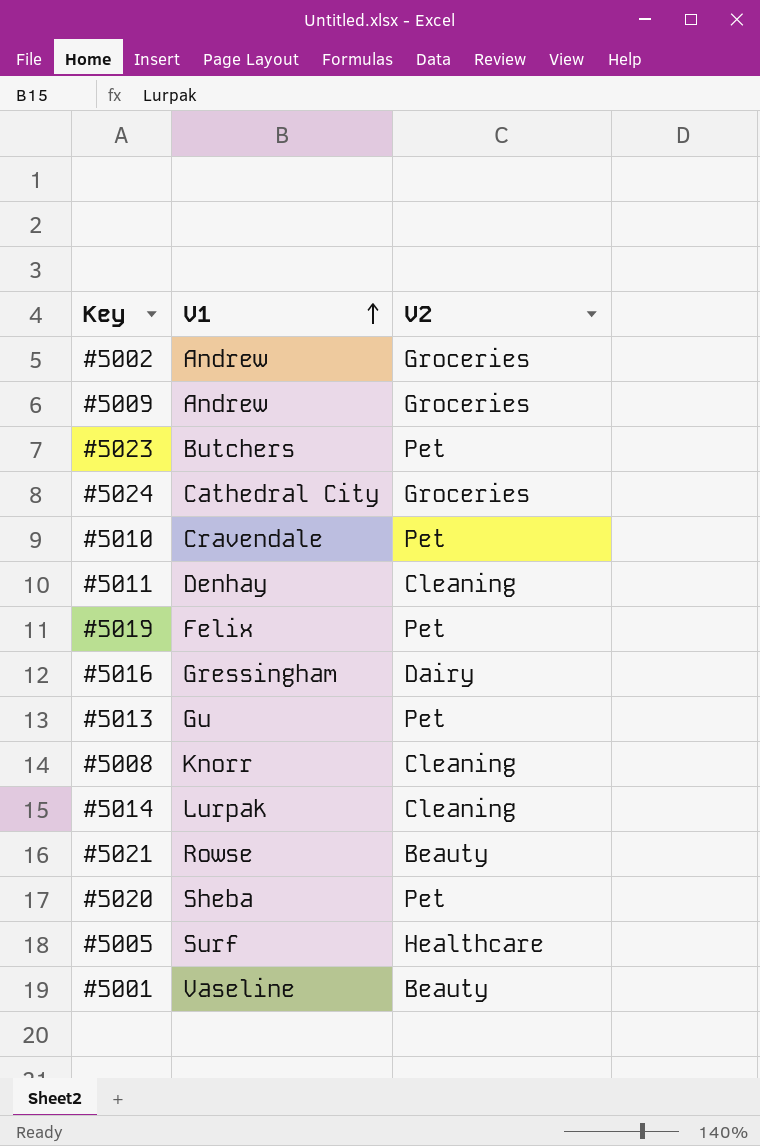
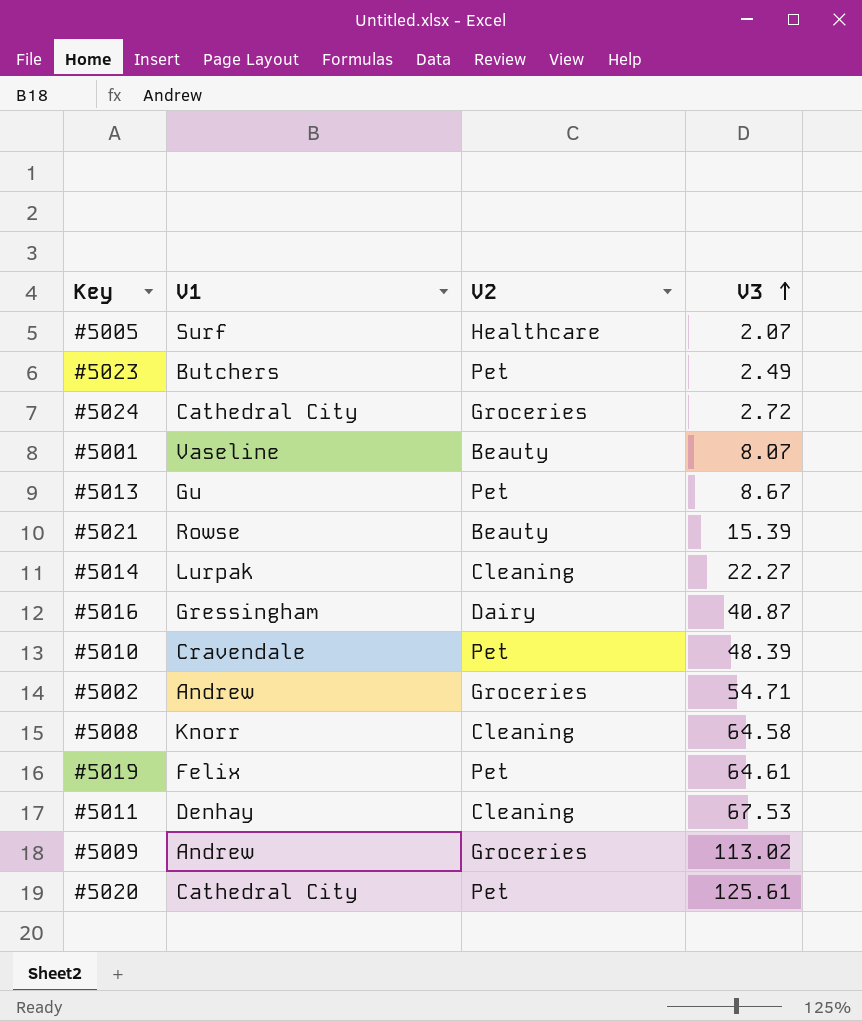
row order: V1 ascending -> V3 ascending
column V3 | position: none -> 4
#5020 | V1: Sheba -> Cathedral City

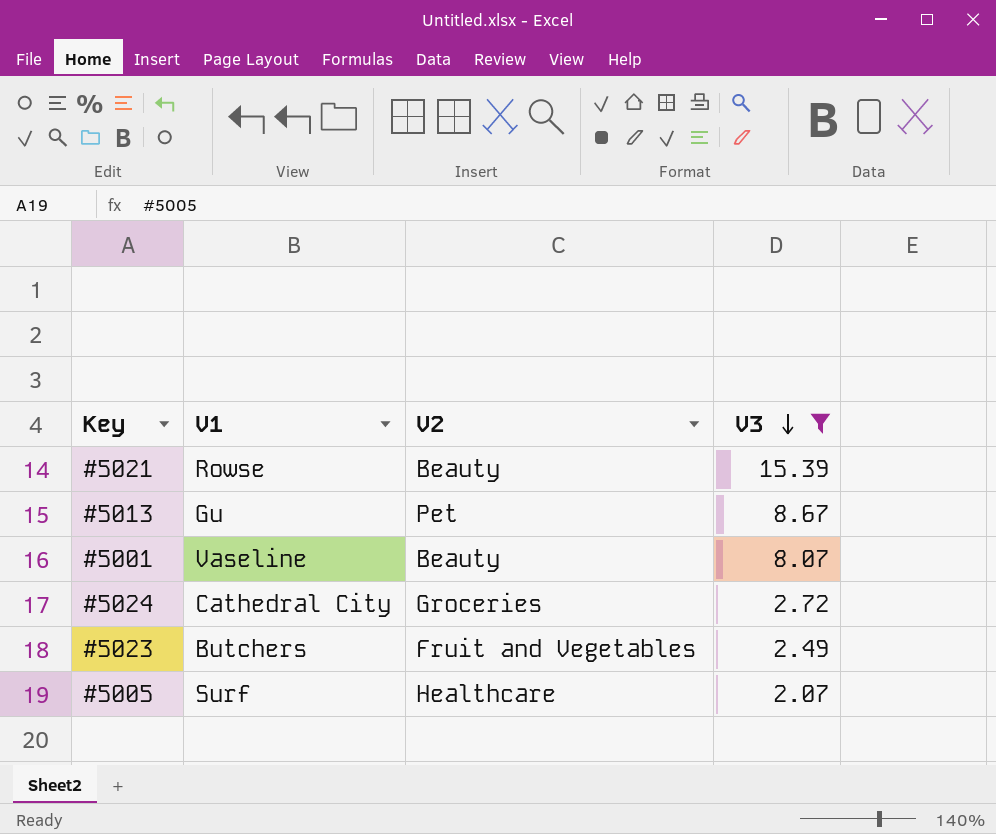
filter: none -> V3 <= 15.39
row order: V3 ascending -> V3 descending
#5023 | V2: Pet -> Fruit and Vegetables

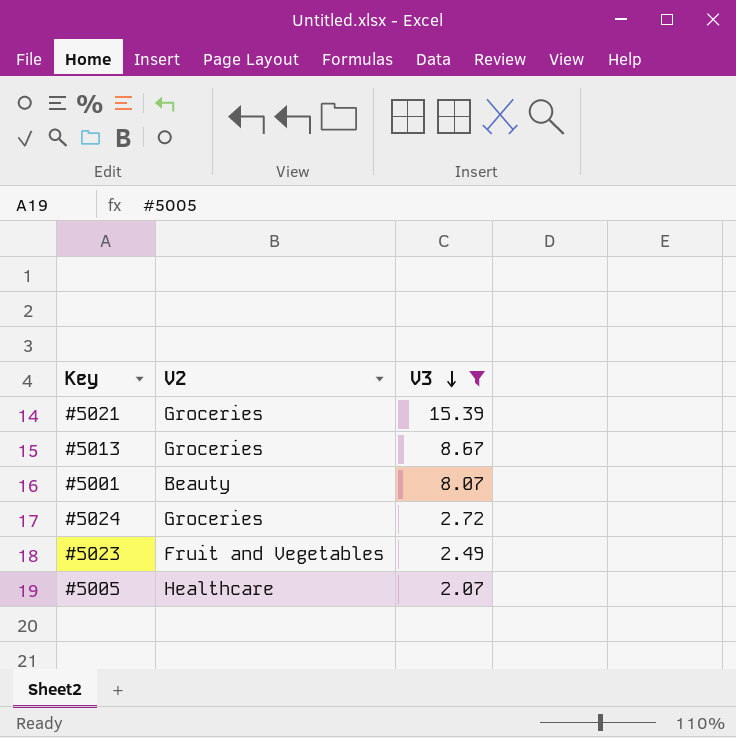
column V1 | position: 2 -> none
#5021 | V2: Beauty -> Groceries
#5013 | V2: Pet -> Groceries

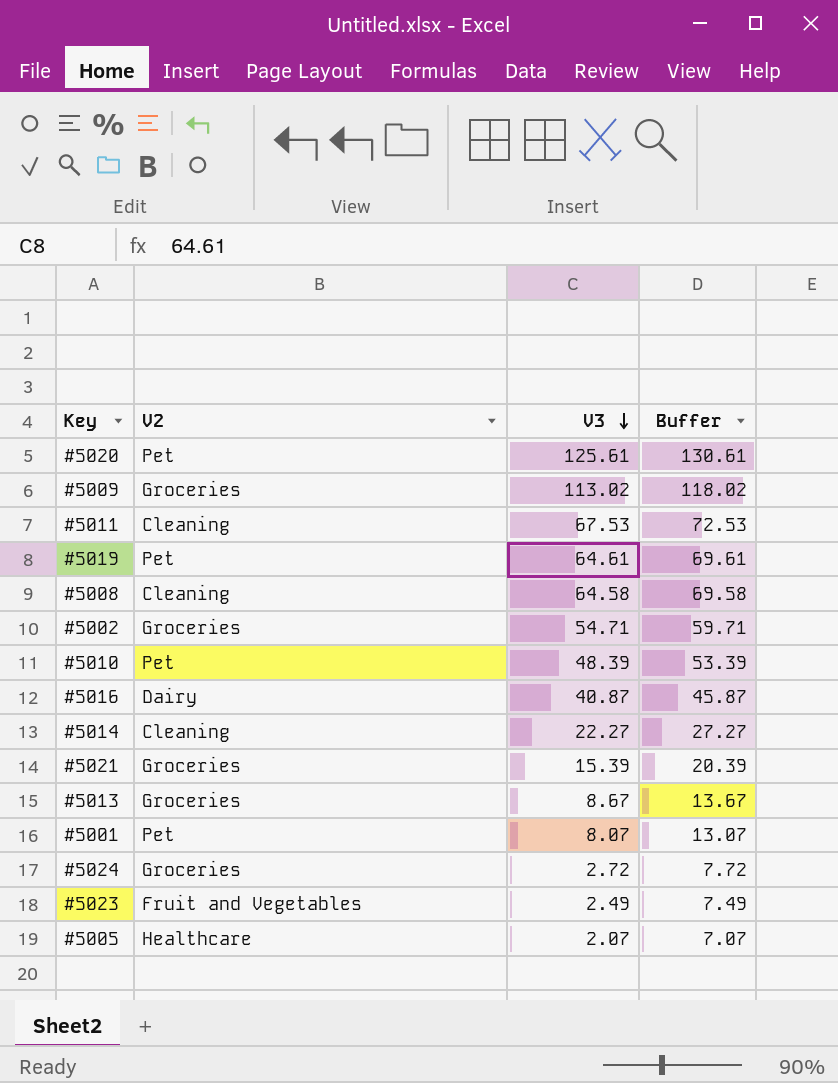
filter: V3 <= 15.39 -> none
column Buffer | formula: none -> [V3] + 5
#5001 | V2: Beauty -> Pet

